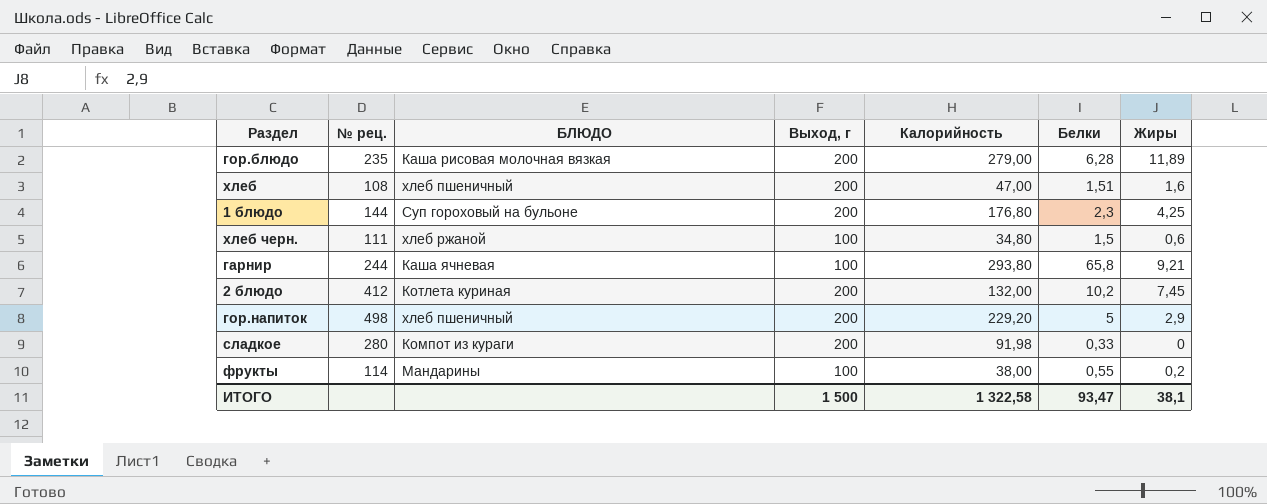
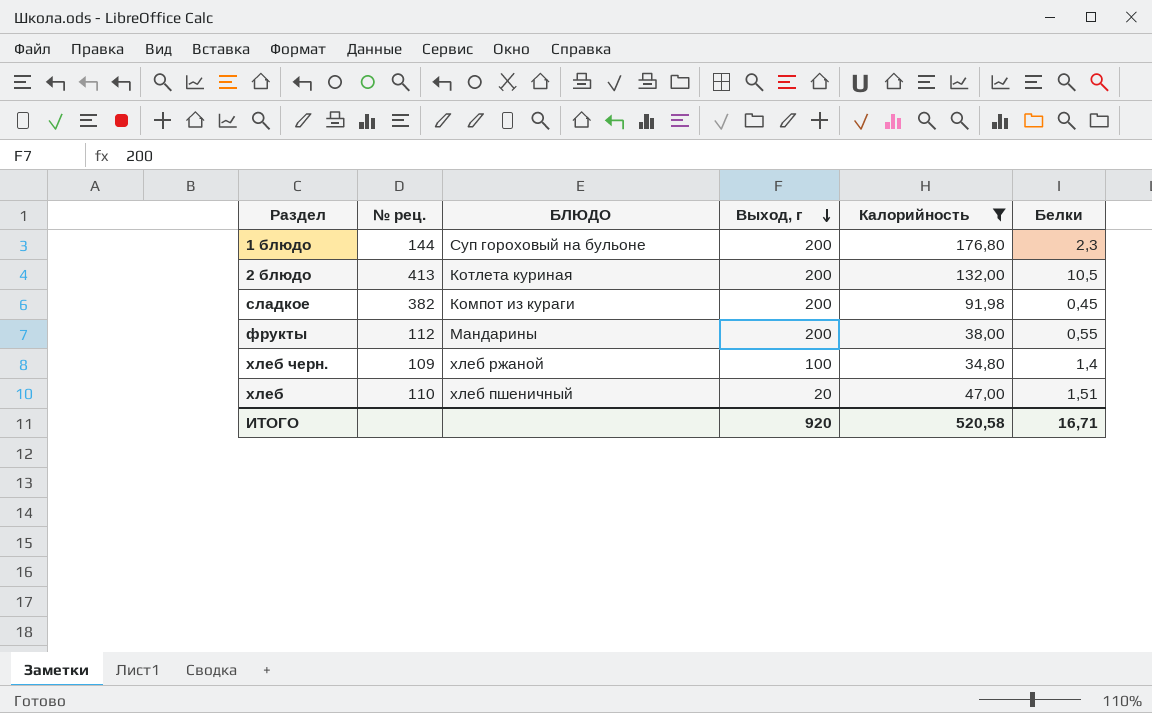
filter: none -> Калорийность <= 176,80
row order: none -> Выход, г descending
column Жиры | position: 7 -> none
2 блюдо | № рец.: 412 -> 413
2 блюдо | Белки: 10,2 -> 10,5
сладкое | № рец.: 280 -> 382
сладкое | Белки: 0,33 -> 0,45
фрукты | № рец.: 114 -> 112
фрукты | Выход, г: 100 -> 200
хлеб черн. | № рец.: 111 -> 109
хлеб черн. | Белки: 1,5 -> 1,4
хлеб | № рец.: 108 -> 110
хлеб | Выход, г: 200 -> 20
ИТОГО | Выход, г: 1 500 -> 920
ИТОГО | Калорийность: 1 322,58 -> 520,58
ИТОГО | Белки: 93,47 -> 16,71

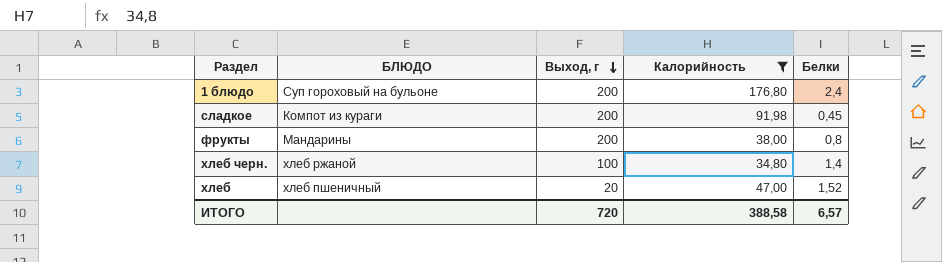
column № рец. | position: 2 -> none
row 2 блюдо: 413 | Котлета куриная | 200 | 132,00 | 10,5 -> none
1 блюдо | Белки: 2,3 -> 2,4
фрукты | Белки: 0,55 -> 0,8
хлеб | Белки: 1,51 -> 1,52
ИТОГО | Выход, г: 920 -> 720
ИТОГО | Калорийность: 520,58 -> 388,58
ИТОГО | Белки: 16,71 -> 6,57

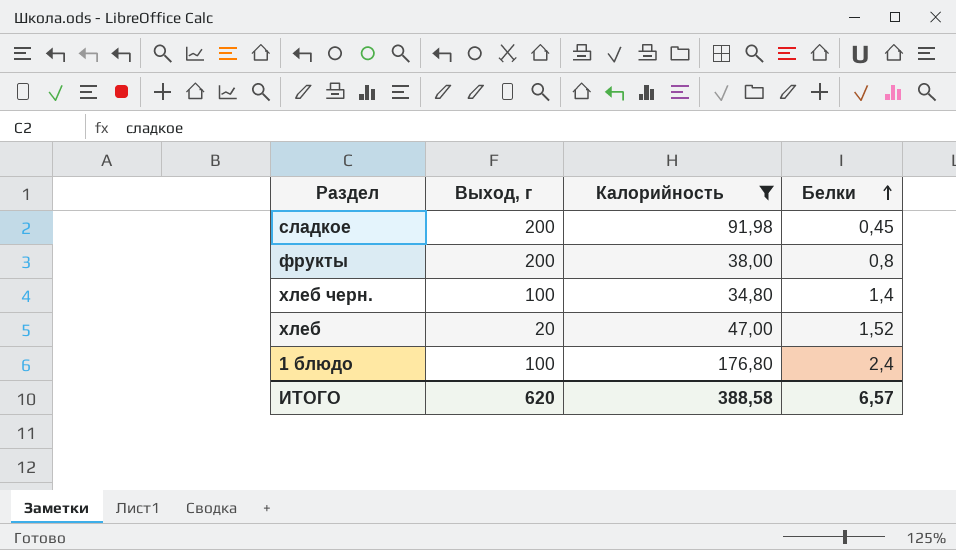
row order: Выход, г descending -> Белки ascending
column БЛЮДО | position: 2 -> none
1 блюдо | Выход, г: 200 -> 100
ИТОГО | Выход, г: 720 -> 620

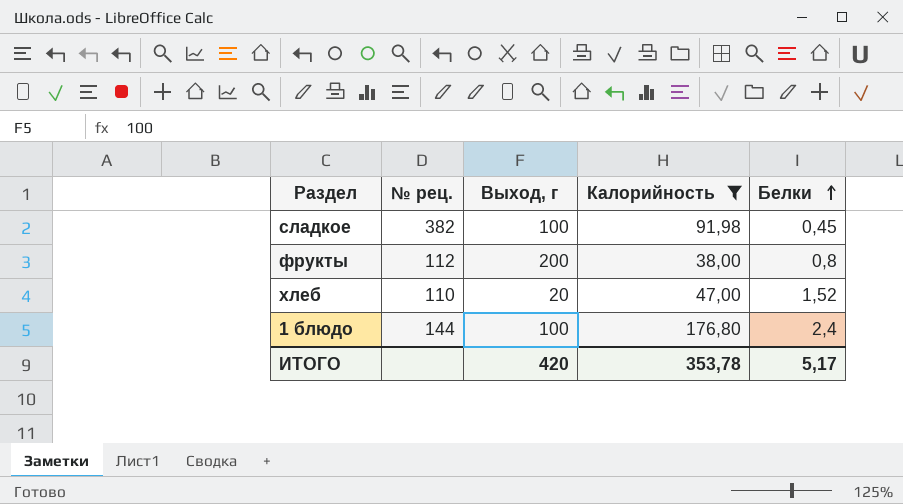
column № рец. | position: none -> 2
row хлеб черн.: 100 | 34,80 | 1,4 -> none
сладкое | Выход, г: 200 -> 100
ИТОГО | Выход, г: 620 -> 420
ИТОГО | Калорийность: 388,58 -> 353,78
ИТОГО | Белки: 6,57 -> 5,17

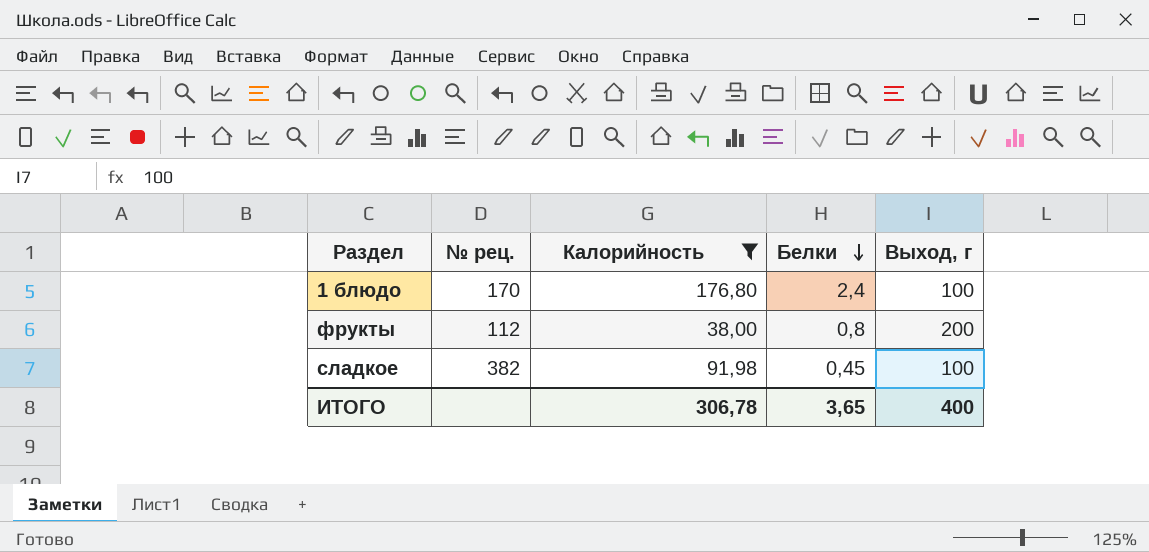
row order: Белки ascending -> Белки descending
column Выход, г | position: 3 -> 5
row хлеб: 110 | 20 | 47,00 | 1,52 -> none
1 блюдо | № рец.: 144 -> 170
ИТОГО | Калорийность: 353,78 -> 306,78
ИТОГО | Белки: 5,17 -> 3,65
ИТОГО | Выход, г: 420 -> 400

